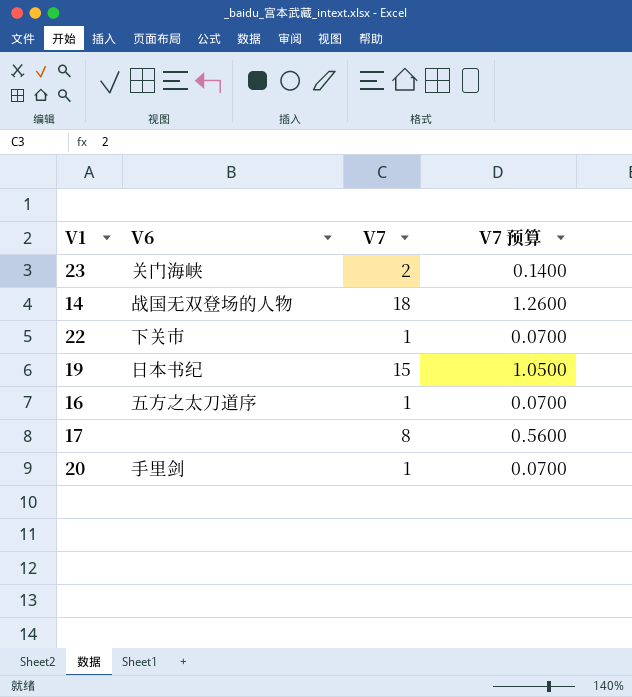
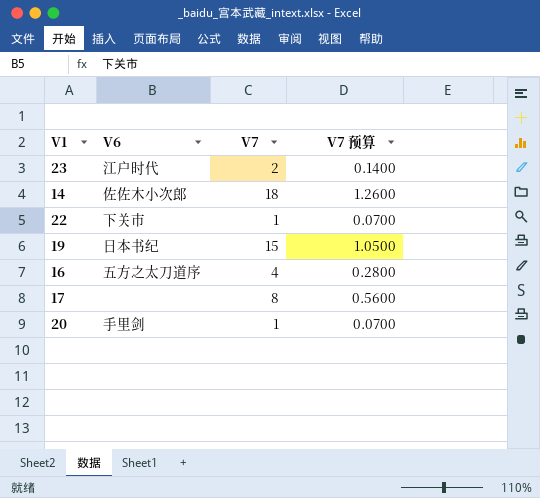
23 | V6: 关门海峡 -> 江户时代
14 | V6: 战国无双登场的人物 -> 佐佐木小次郎
16 | V7: 1 -> 4
16 | V7 预算: 0.0700 -> 0.2800

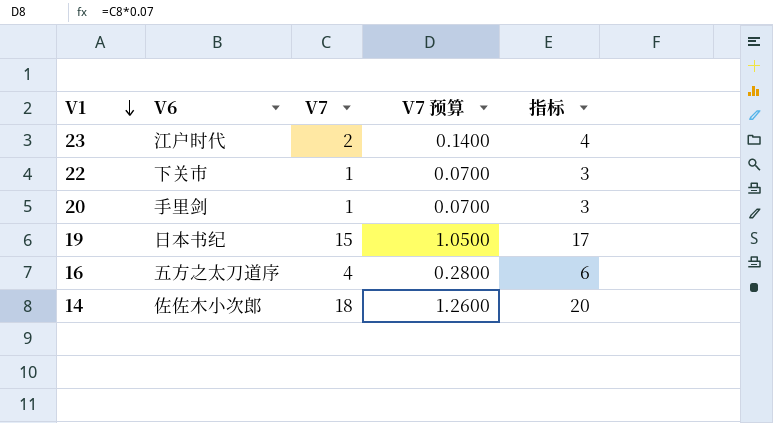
row order: none -> V1 descending
column 指标 | formula: none -> [V7] + 2
row 17: none | 8 | 0.5600 -> none

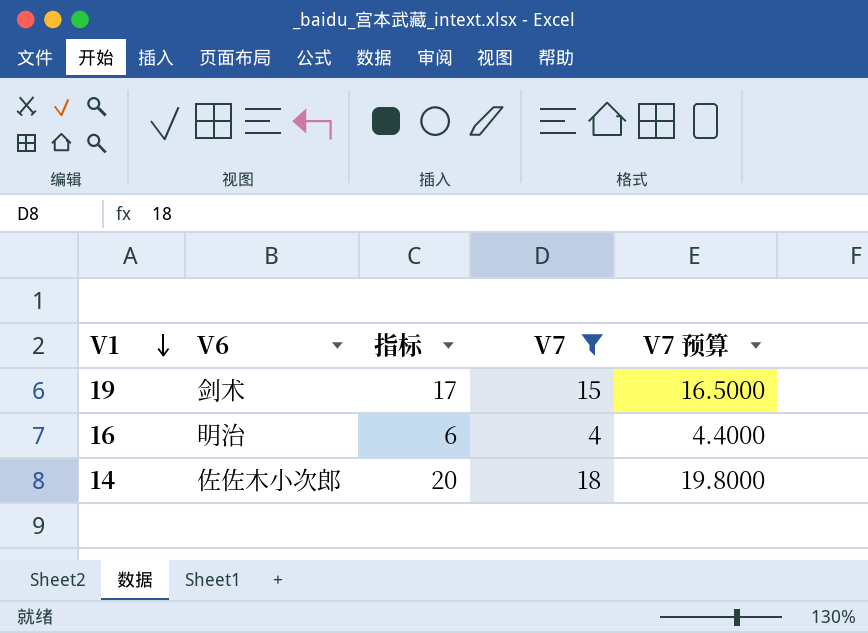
filter: none -> V7 >= 4
column 指标 | position: 5 -> 3
column V7 预算 | formula: [V7] * 0.07 -> [V7] * 1.1
19 | V6: 日本书纪 -> 剑术
16 | V6: 五方之太刀道序 -> 明治

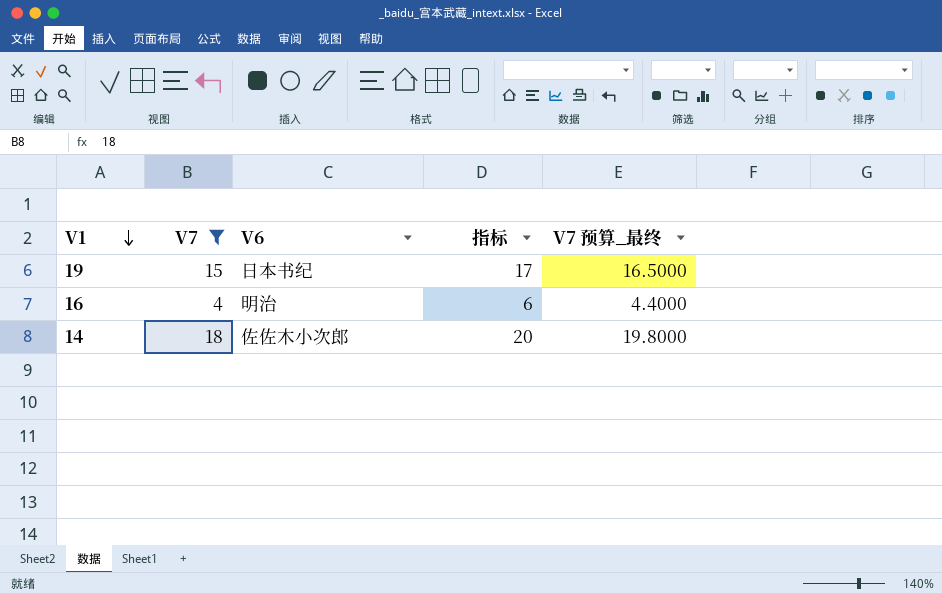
column V7 | position: 4 -> 2
column name: V7 预算 -> V7 预算_最终
19 | V6: 剑术 -> 日本书纪

